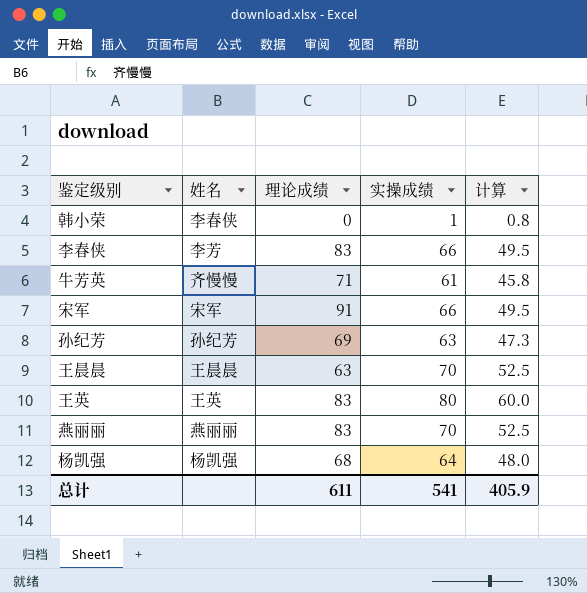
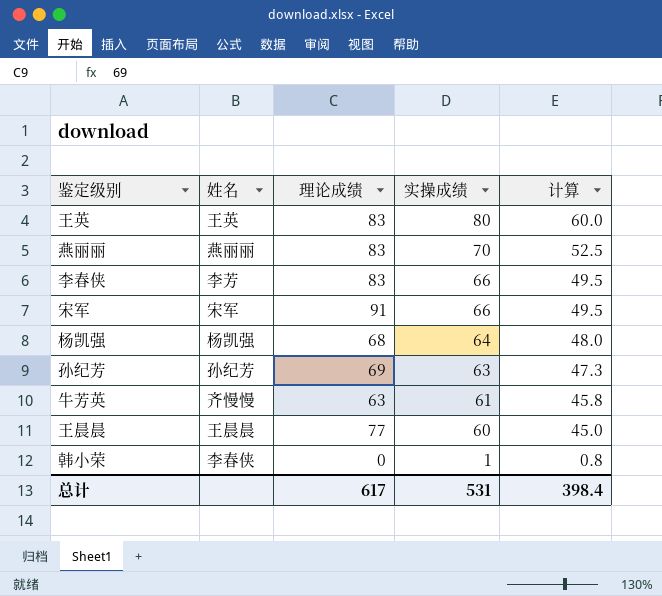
row order: none -> 实操成绩 descending
牛芳英 | 理论成绩: 71 -> 63
王晨晨 | 理论成绩: 63 -> 77
王晨晨 | 实操成绩: 70 -> 60
王晨晨 | 计算: 52.5 -> 45.0
总计 | 理论成绩: 611 -> 617
总计 | 实操成绩: 541 -> 531
总计 | 计算: 405.9 -> 398.4

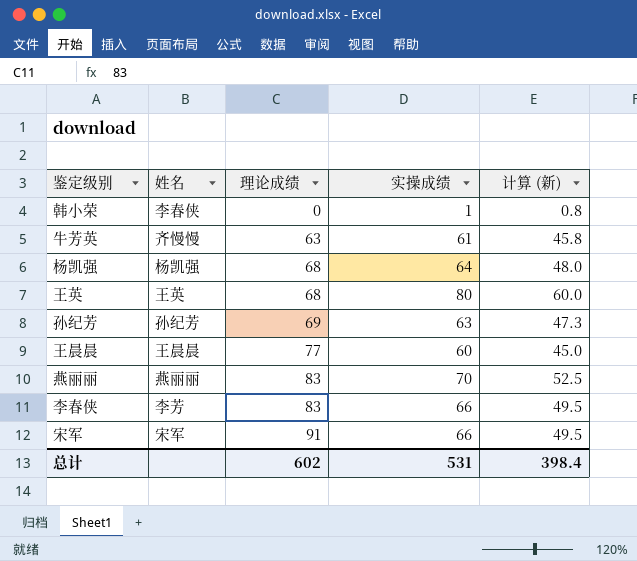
row order: 实操成绩 descending -> 理论成绩 ascending
column name: 计算 -> 计算 (新)
王英 | 理论成绩: 83 -> 68
总计 | 理论成绩: 617 -> 602

